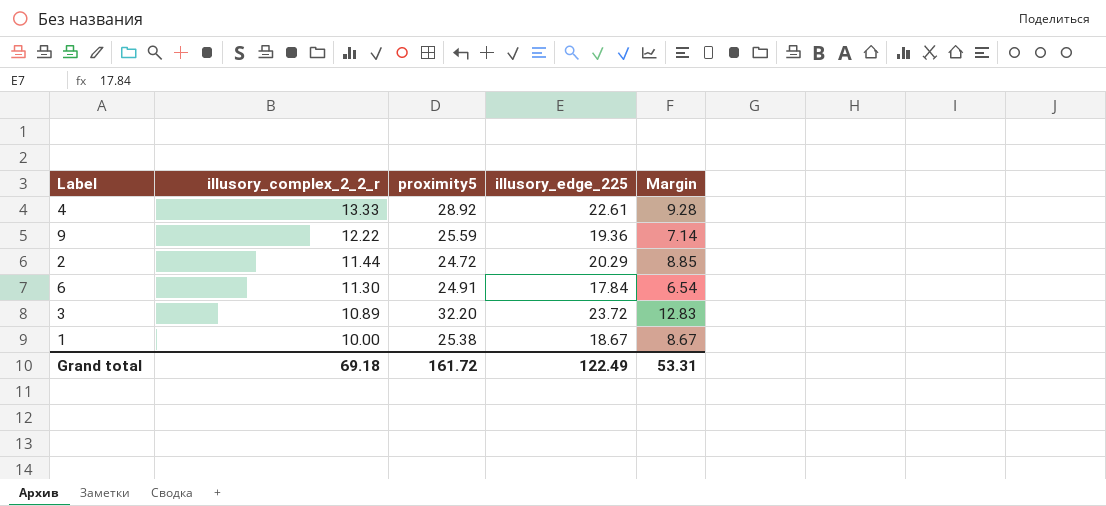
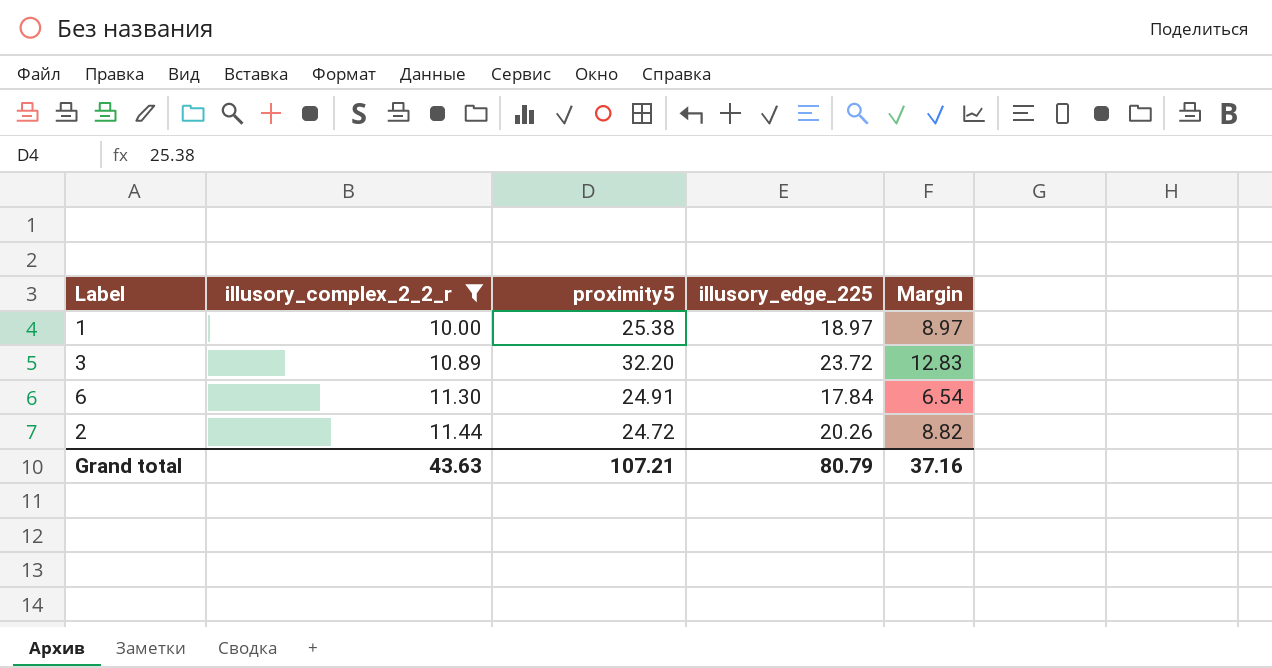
filter: none -> illusory_complex_2_2_r <= 11.44
row order: illusory_complex_2_2_r descending -> illusory_complex_2_2_r ascending
1 | illusory_edge_225: 18.67 -> 18.97
1 | Margin: 8.67 -> 8.97
2 | illusory_edge_225: 20.29 -> 20.26
2 | Margin: 8.85 -> 8.82
Grand total | illusory_complex_2_2_r: 69.18 -> 43.63
Grand total | proximity5: 161.72 -> 107.21
Grand total | illusory_edge_225: 122.49 -> 80.79
Grand total | Margin: 53.31 -> 37.16

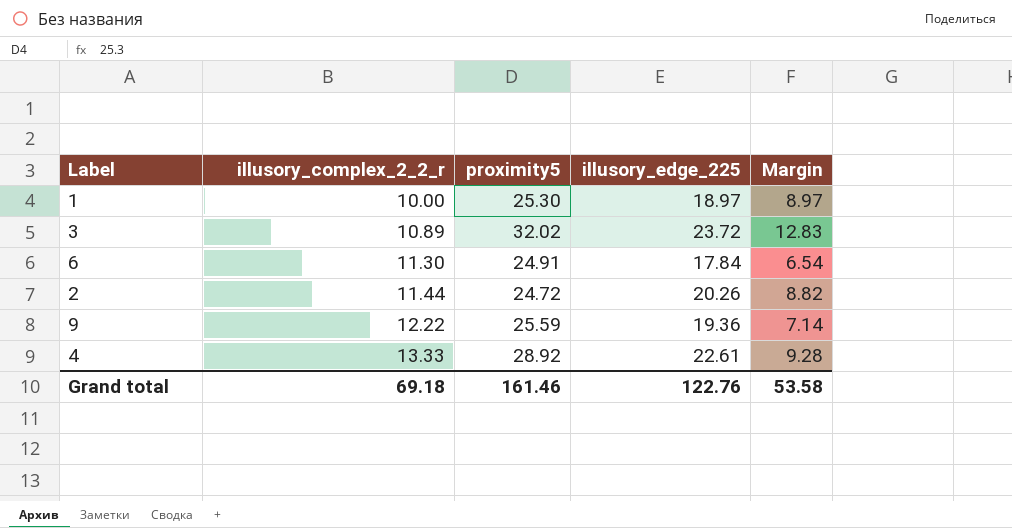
filter: illusory_complex_2_2_r <= 11.44 -> none
1 | proximity5: 25.38 -> 25.30
3 | proximity5: 32.20 -> 32.02
Grand total | illusory_complex_2_2_r: 43.63 -> 69.18
Grand total | proximity5: 107.21 -> 161.46
Grand total | illusory_edge_225: 80.79 -> 122.76
Grand total | Margin: 37.16 -> 53.58

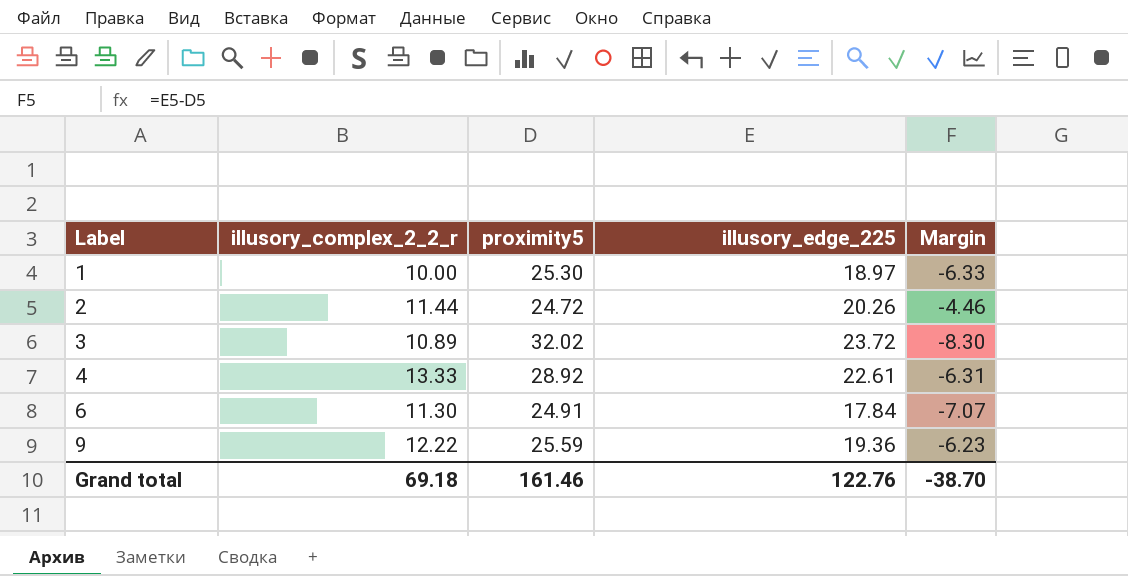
row order: illusory_complex_2_2_r ascending -> Label ascending
column Margin | formula: [illusory_edge_225] - [illusory_complex_2_2_r] -> [illusory_edge_225] - [proximity5]
Grand total | Margin: 53.58 -> -38.70

